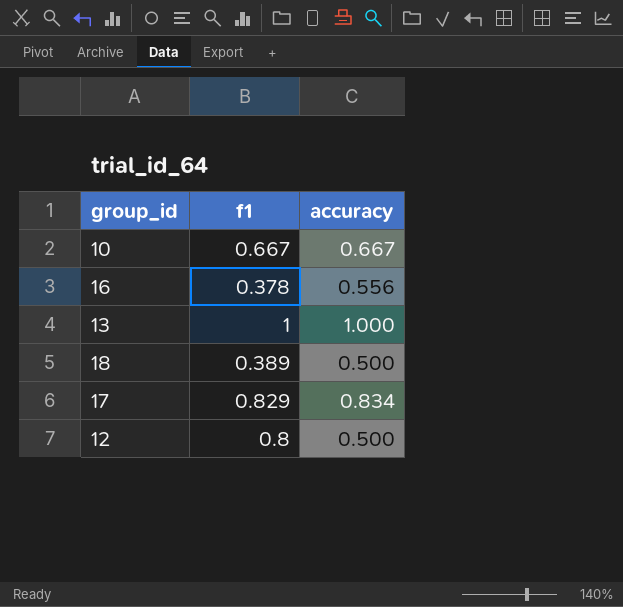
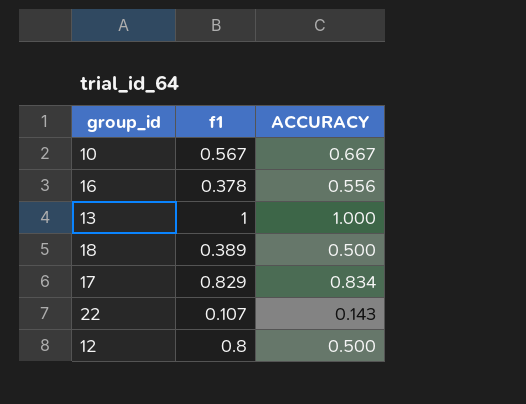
column name: accuracy -> ACCURACY
10 | f1: 0.667 -> 0.567
row 22: none -> 0.107 | 0.143

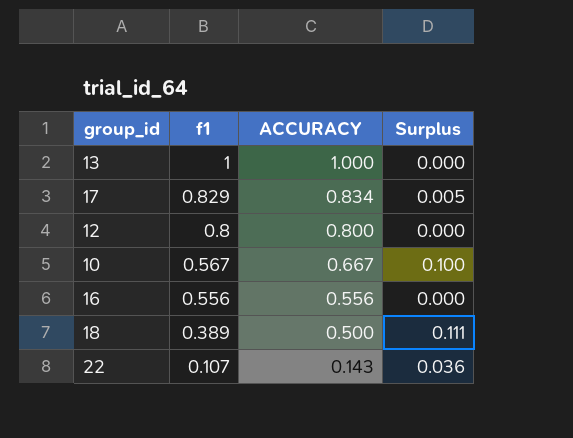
row order: none -> f1 descending
column Surplus | formula: none -> [ACCURACY] - [f1]
12 | ACCURACY: 0.500 -> 0.800
16 | f1: 0.378 -> 0.556

